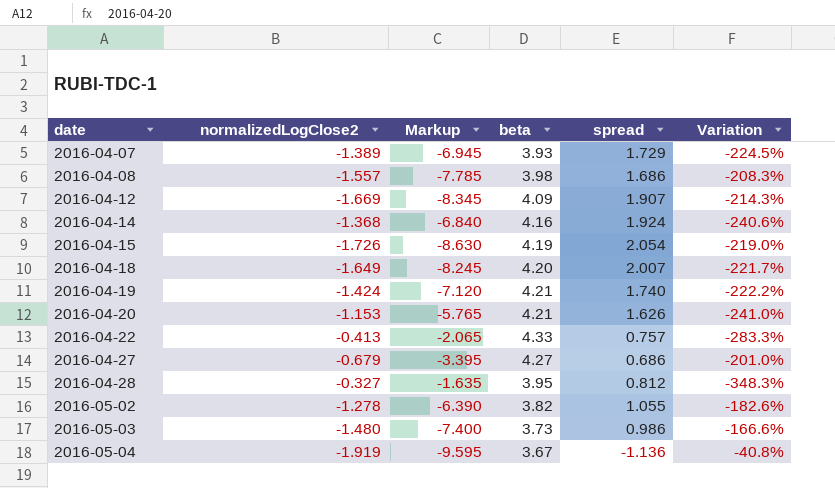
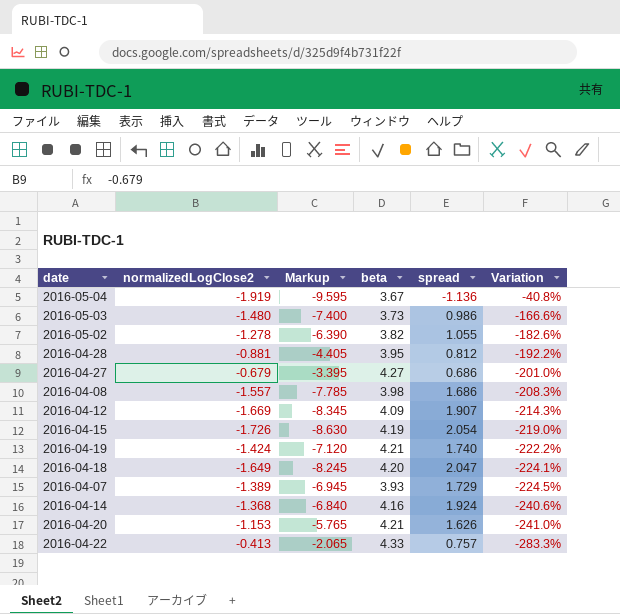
row order: date ascending -> Variation descending
2016-04-28 | normalizedLogClose2: -0.327 -> -0.881
2016-04-28 | Markup: -1.635 -> -4.405
2016-04-28 | Variation: -348.3% -> -192.2%
2016-04-18 | spread: 2.007 -> 2.047
2016-04-18 | Variation: -221.7% -> -224.1%

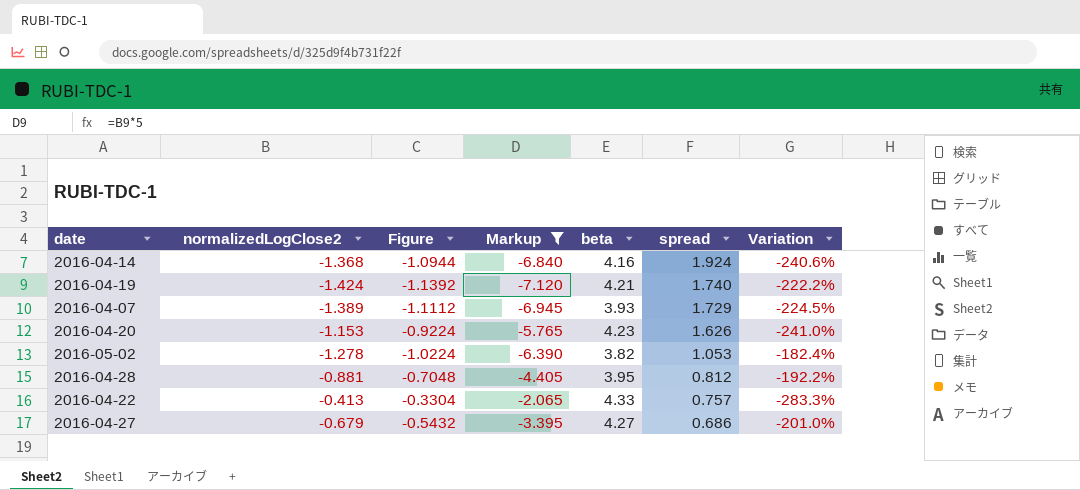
filter: none -> Markup >= -7.120
row order: Variation descending -> spread descending
column Figure | formula: none -> [normalizedLogClose2] * 0.8
2016-04-20 | beta: 4.21 -> 4.23
2016-05-02 | spread: 1.055 -> 1.053
2016-05-02 | Variation: -182.6% -> -182.4%

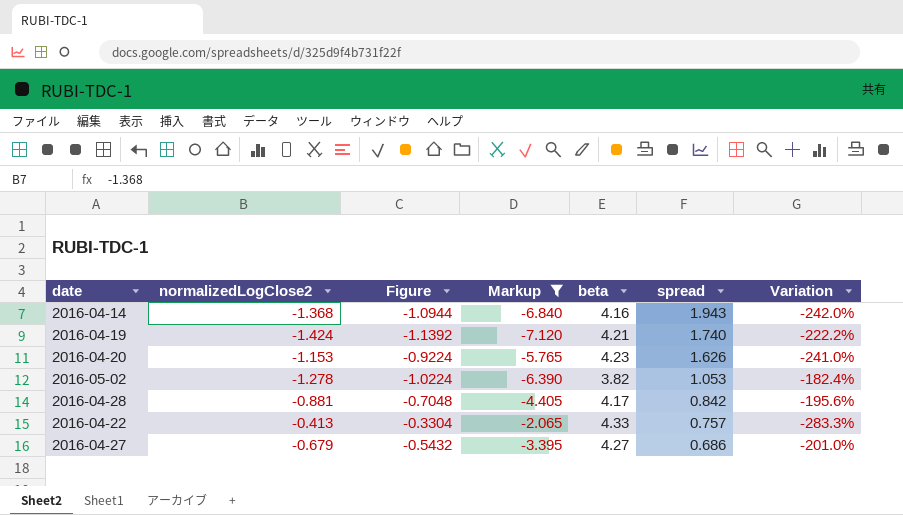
row 2016-04-07: -1.389 | -1.1112 | -6.945 | 3.93 | 1.729 | -224.5% -> none
2016-04-14 | spread: 1.924 -> 1.943
2016-04-14 | Variation: -240.6% -> -242.0%
2016-04-28 | beta: 3.95 -> 4.17
2016-04-28 | spread: 0.812 -> 0.842
2016-04-28 | Variation: -192.2% -> -195.6%

